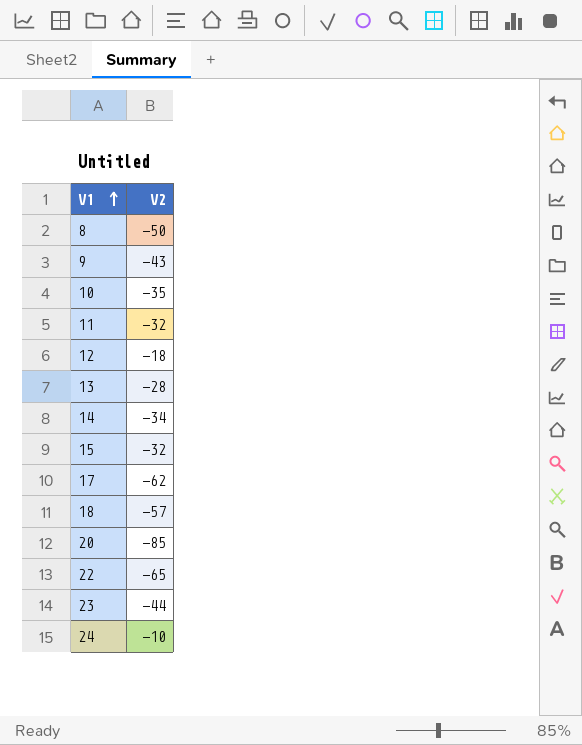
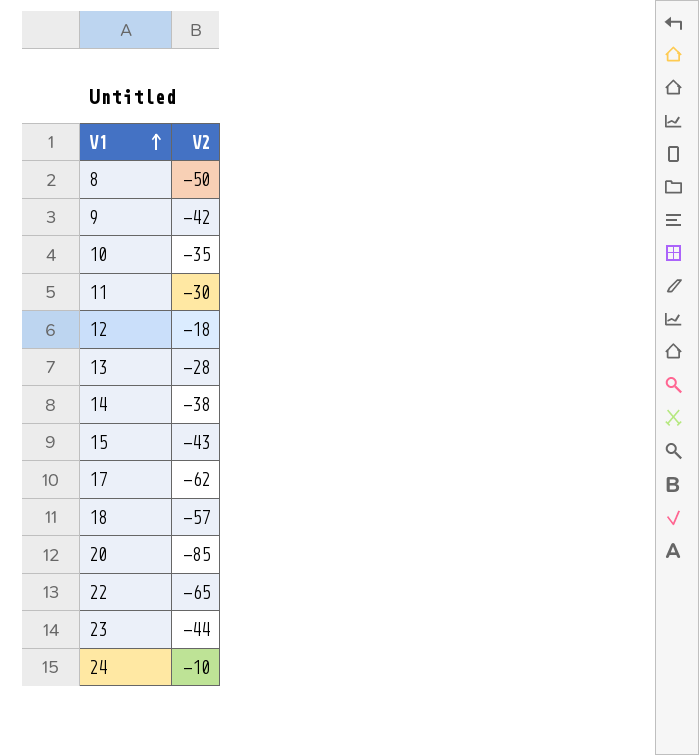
9 | V2: -43 -> -42
11 | V2: -32 -> -30
14 | V2: -34 -> -38
15 | V2: -32 -> -43

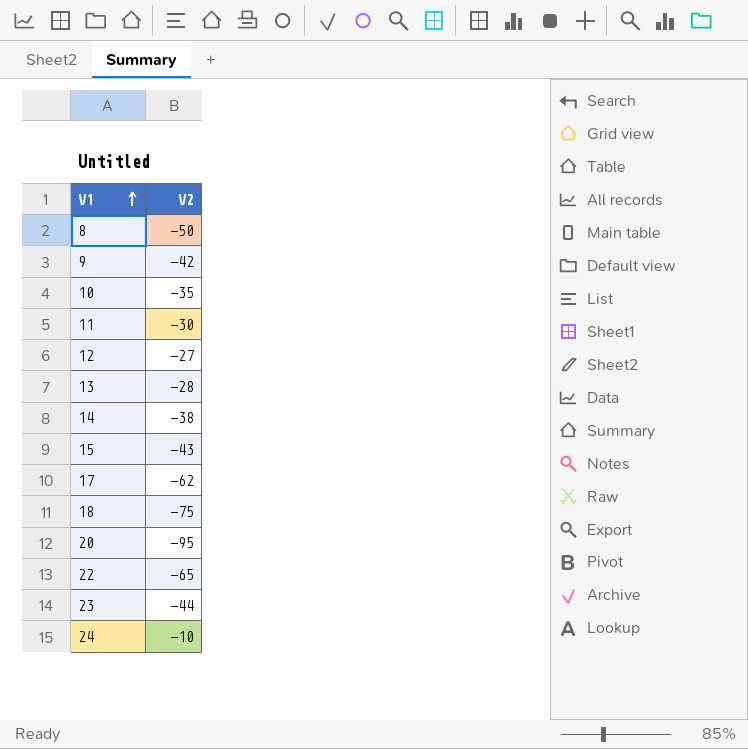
12 | V2: -18 -> -27
18 | V2: -57 -> -75
20 | V2: -85 -> -95

